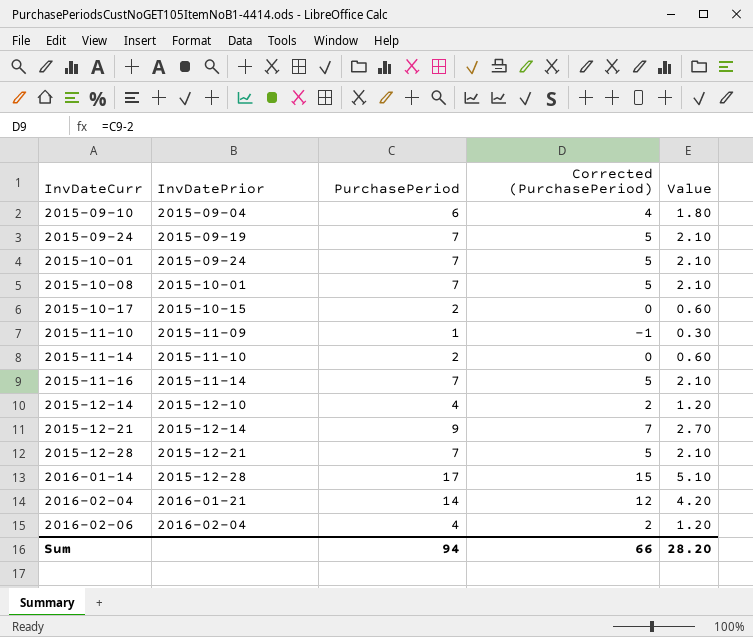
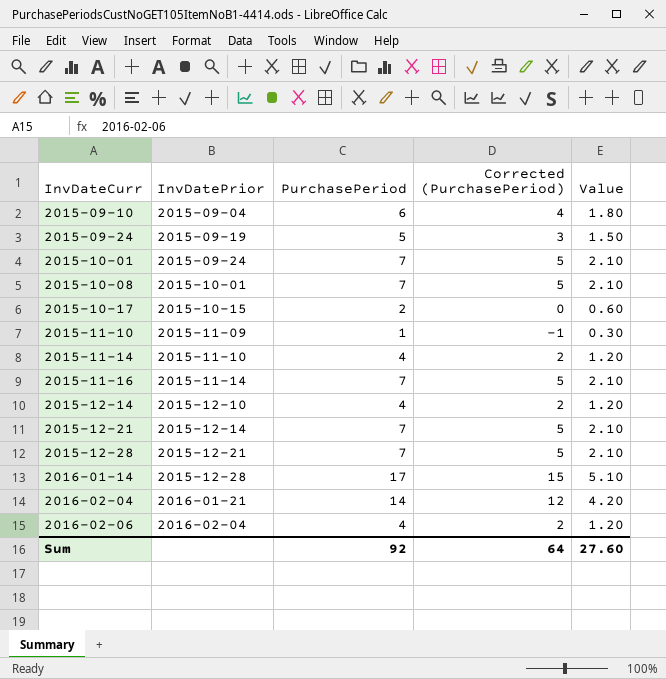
2015-09-24 | PurchasePeriod: 7 -> 5
2015-09-24 | Corrected (PurchasePeriod): 5 -> 3
2015-09-24 | Value: 2.10 -> 1.50
2015-11-14 | PurchasePeriod: 2 -> 4
2015-11-14 | Corrected (PurchasePeriod): 0 -> 2
2015-11-14 | Value: 0.60 -> 1.20
2015-12-21 | PurchasePeriod: 9 -> 7
2015-12-21 | Corrected (PurchasePeriod): 7 -> 5
2015-12-21 | Value: 2.70 -> 2.10
Sum | PurchasePeriod: 94 -> 92
Sum | Corrected (PurchasePeriod): 66 -> 64
Sum | Value: 28.20 -> 27.60

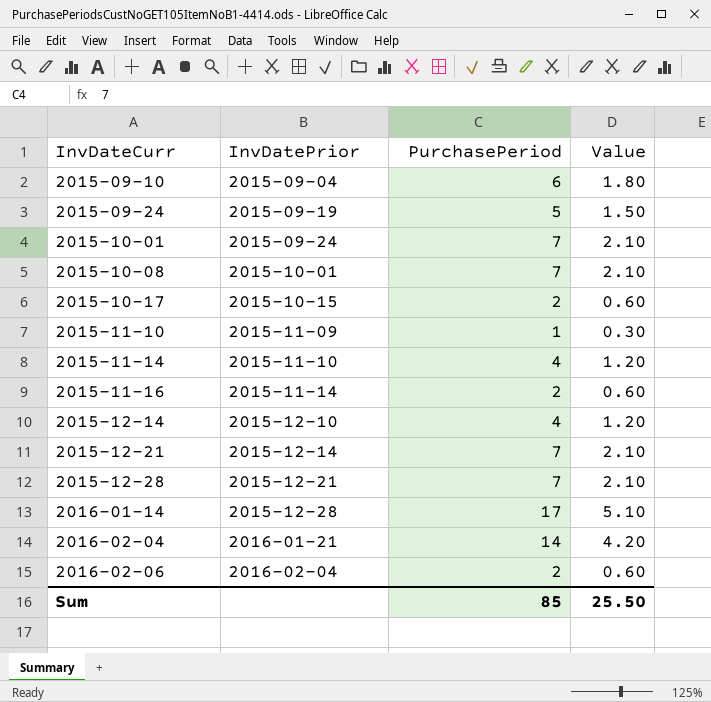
column Corrected (PurchasePeriod) | formula: [PurchasePeriod] - 2 -> none
2015-11-16 | PurchasePeriod: 7 -> 2
2015-11-16 | Value: 2.10 -> 0.60
2016-02-06 | PurchasePeriod: 4 -> 2
2016-02-06 | Value: 1.20 -> 0.60
Sum | PurchasePeriod: 92 -> 85
Sum | Value: 27.60 -> 25.50

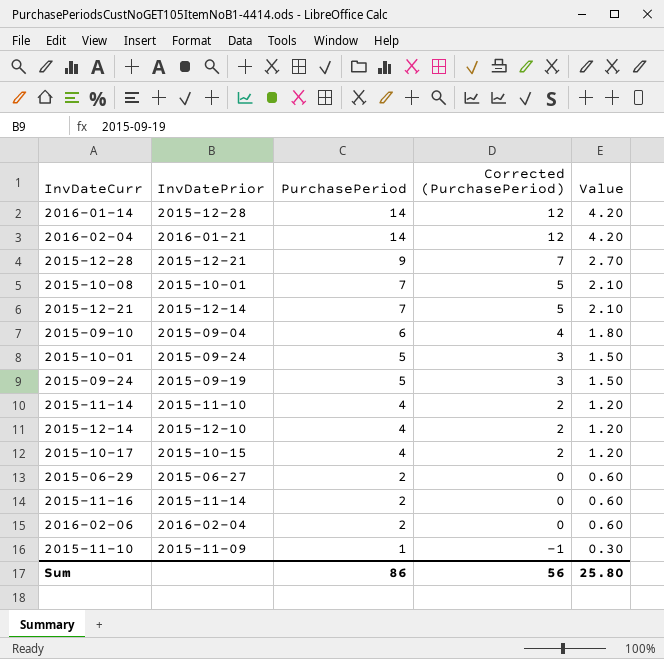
row order: InvDateCurr ascending -> PurchasePeriod descending
column Corrected (PurchasePeriod) | formula: none -> [PurchasePeriod] - 2
2016-01-14 | PurchasePeriod: 17 -> 14
2016-01-14 | Value: 5.10 -> 4.20
2015-12-28 | PurchasePeriod: 7 -> 9
2015-12-28 | Value: 2.10 -> 2.70
2015-10-01 | PurchasePeriod: 7 -> 5
2015-10-01 | Value: 2.10 -> 1.50
2015-10-17 | PurchasePeriod: 2 -> 4
2015-10-17 | Value: 0.60 -> 1.20
row 2015-06-29: none -> 2015-06-27 | 2 | 0 | 0.60
Sum | PurchasePeriod: 85 -> 86
Sum | Value: 25.50 -> 25.80

